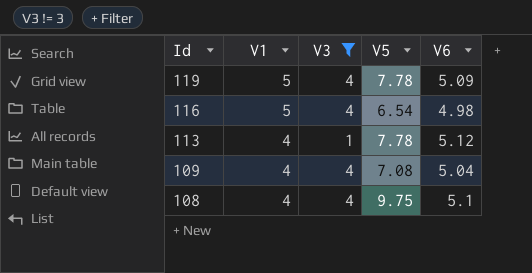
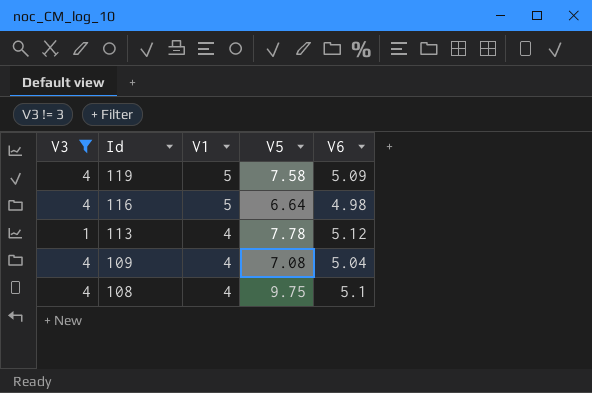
column V3 | position: 3 -> 1
119 | V5: 7.78 -> 7.58
116 | V5: 6.54 -> 6.64

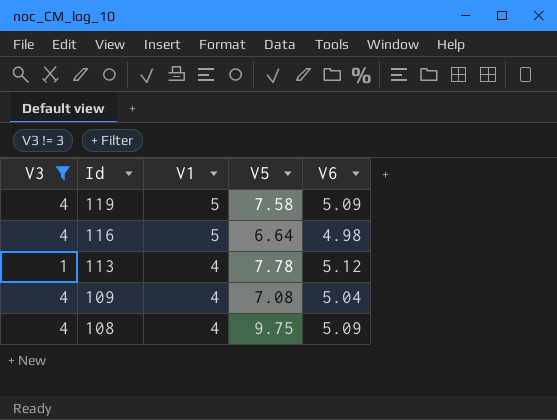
108 | V6: 5.1 -> 5.09

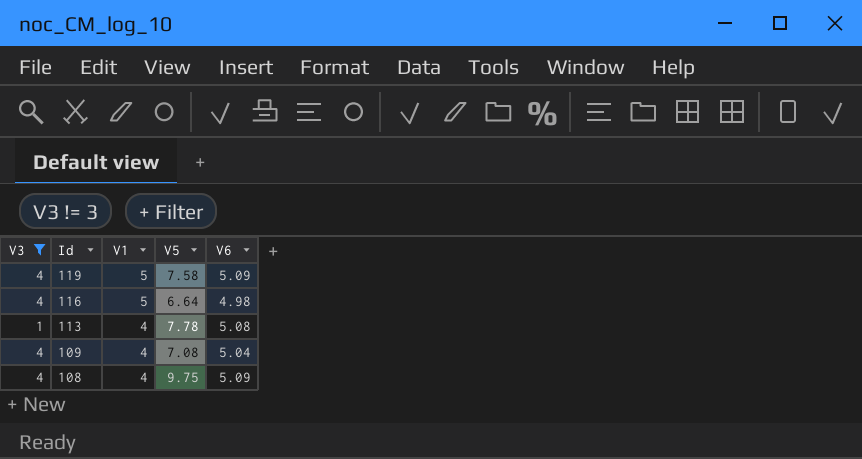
113 | V6: 5.12 -> 5.08

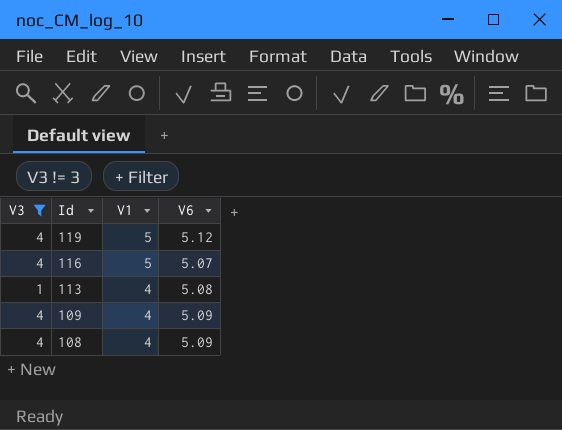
column V5 | position: 4 -> none
119 | V6: 5.09 -> 5.12
116 | V6: 4.98 -> 5.07
109 | V6: 5.04 -> 5.09

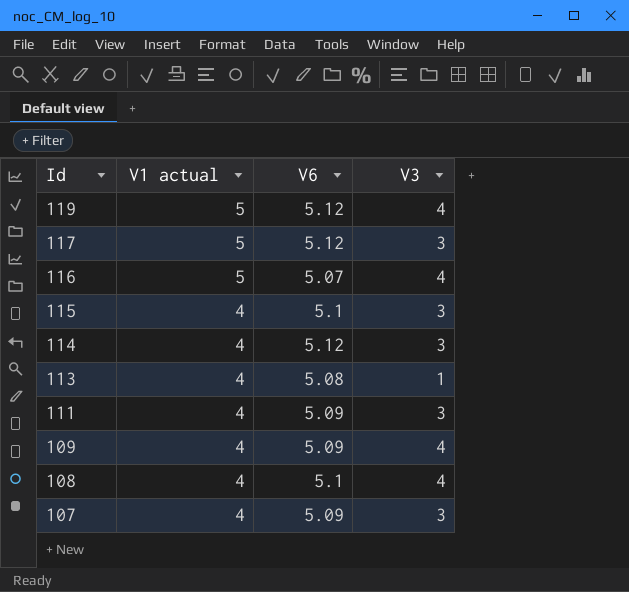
filter: V3 != 3 -> none
column name: V1 -> V1 actual
column V3 | position: 1 -> 4
108 | V6: 5.09 -> 5.1

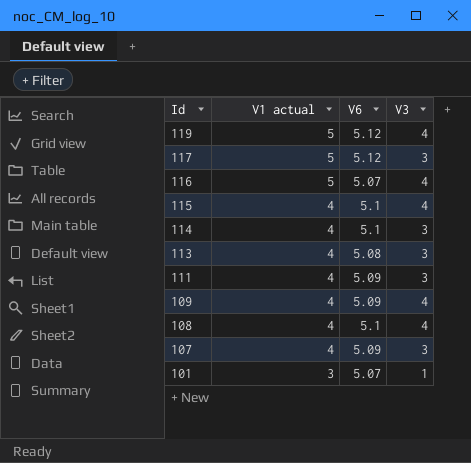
115 | V3: 3 -> 4
114 | V6: 5.12 -> 5.1
113 | V3: 1 -> 3
row 101: none -> 3 | 5.07 | 1

